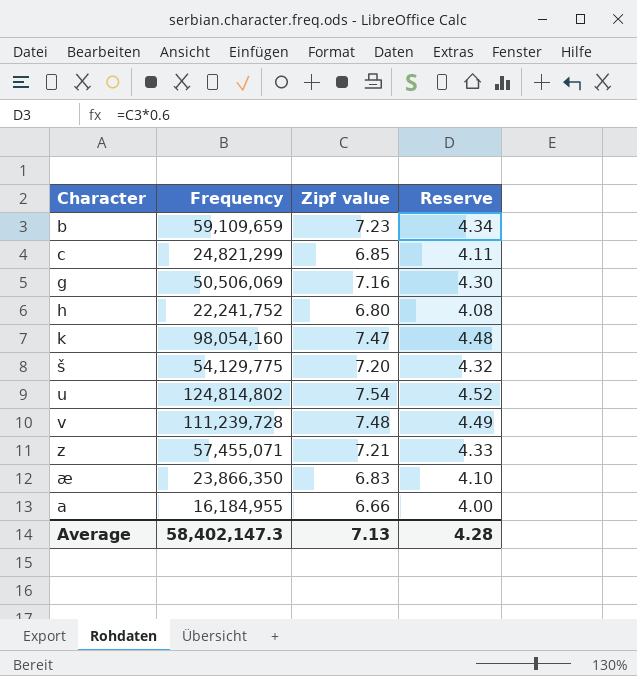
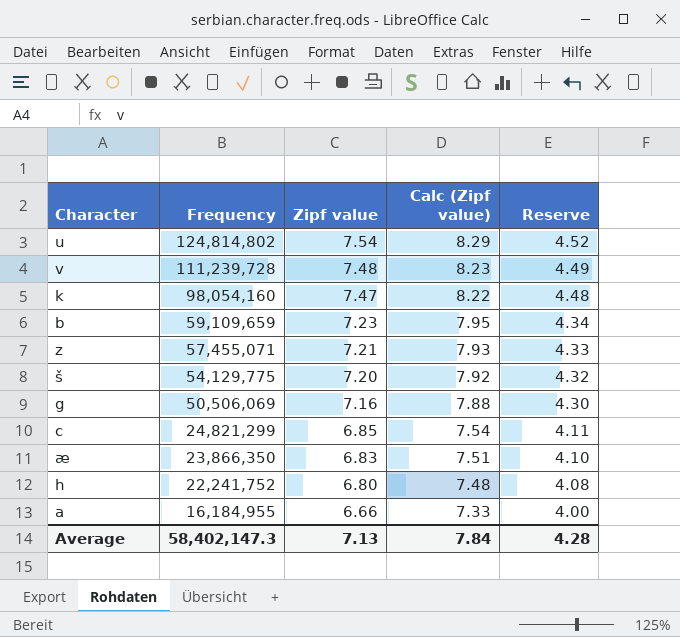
row order: Character ascending -> Frequency descending
column Calc (Zipf value) | formula: none -> [Zipf value] * 1.1

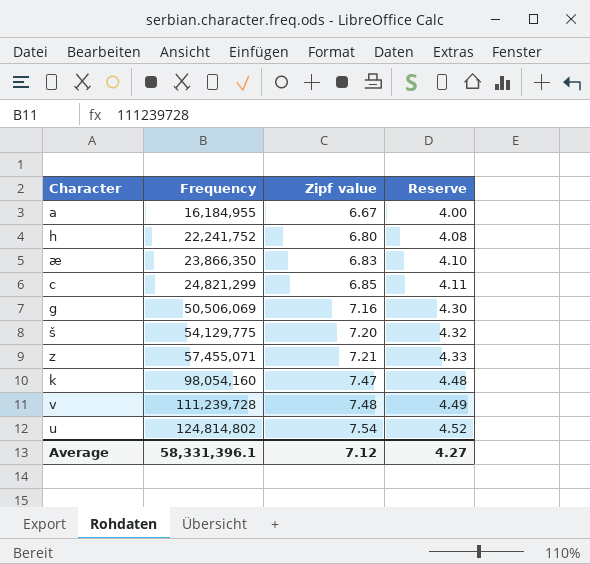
row order: Frequency descending -> Frequency ascending
column Calc (Zipf value) | formula: [Zipf value] * 1.1 -> none
row b: 59,109,659 | 7.23 | 7.95 | 4.34 -> none
а | Zipf value: 6.66 -> 6.67
Average | Frequency: 58,402,147.3 -> 58,331,396.1
Average | Zipf value: 7.13 -> 7.12
Average | Reserve: 4.28 -> 4.27

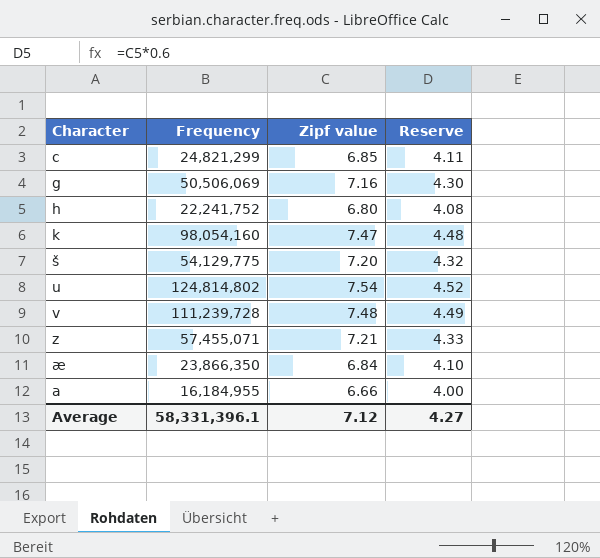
row order: Frequency ascending -> Character ascending
æ | Zipf value: 6.83 -> 6.84
а | Zipf value: 6.67 -> 6.66

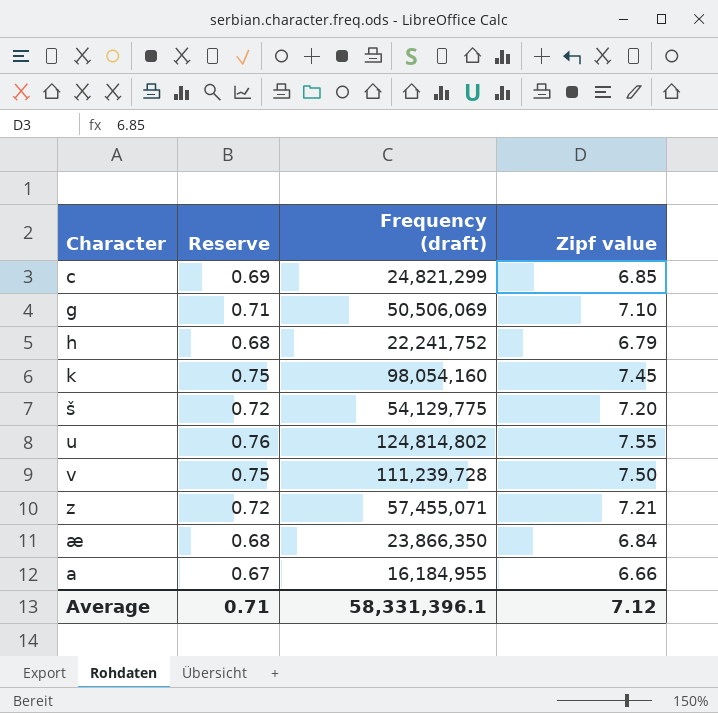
column Reserve | formula: [Zipf value] * 0.6 -> [Zipf value] * 0.1
column Reserve | position: 4 -> 2
column name: Frequency -> Frequency (draft)
g | Zipf value: 7.16 -> 7.10
h | Zipf value: 6.80 -> 6.79
k | Zipf value: 7.47 -> 7.45
u | Zipf value: 7.54 -> 7.55
v | Zipf value: 7.48 -> 7.50
Average | Reserve: 4.27 -> 0.71

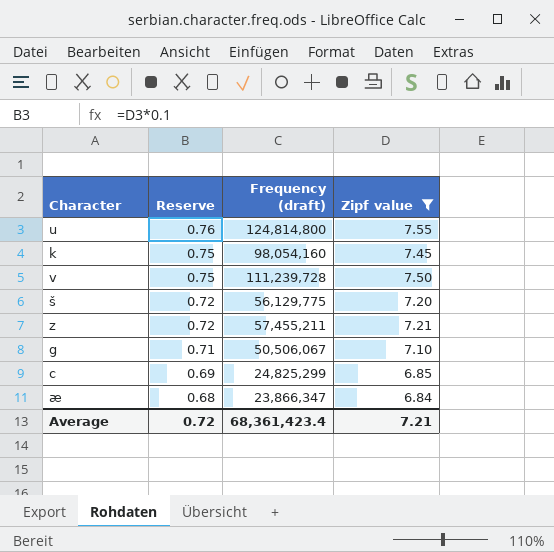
filter: none -> Zipf value >= 6.84
row order: Character ascending -> Reserve descending
u | Frequency (draft): 124,814,802 -> 124,814,800
š | Frequency (draft): 54,129,775 -> 56,129,775
z | Frequency (draft): 57,455,071 -> 57,455,211
g | Frequency (draft): 50,506,069 -> 50,506,067
c | Frequency (draft): 24,821,299 -> 24,825,299
æ | Frequency (draft): 23,866,350 -> 23,866,347
Average | Reserve: 0.71 -> 0.72
Average | Frequency (draft): 58,331,396.1 -> 68,361,423.4
Average | Zipf value: 7.12 -> 7.21

